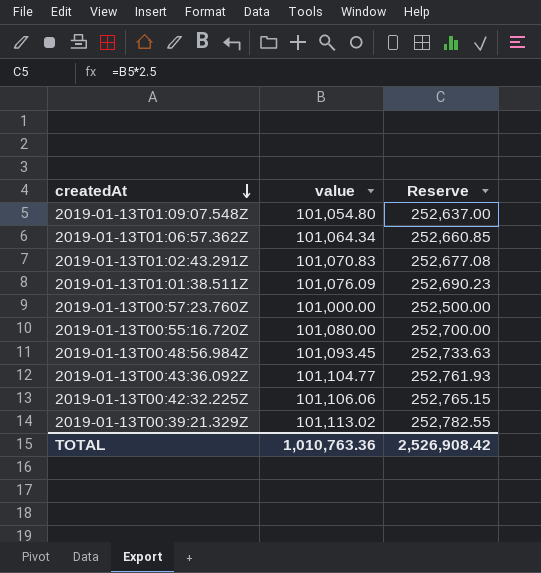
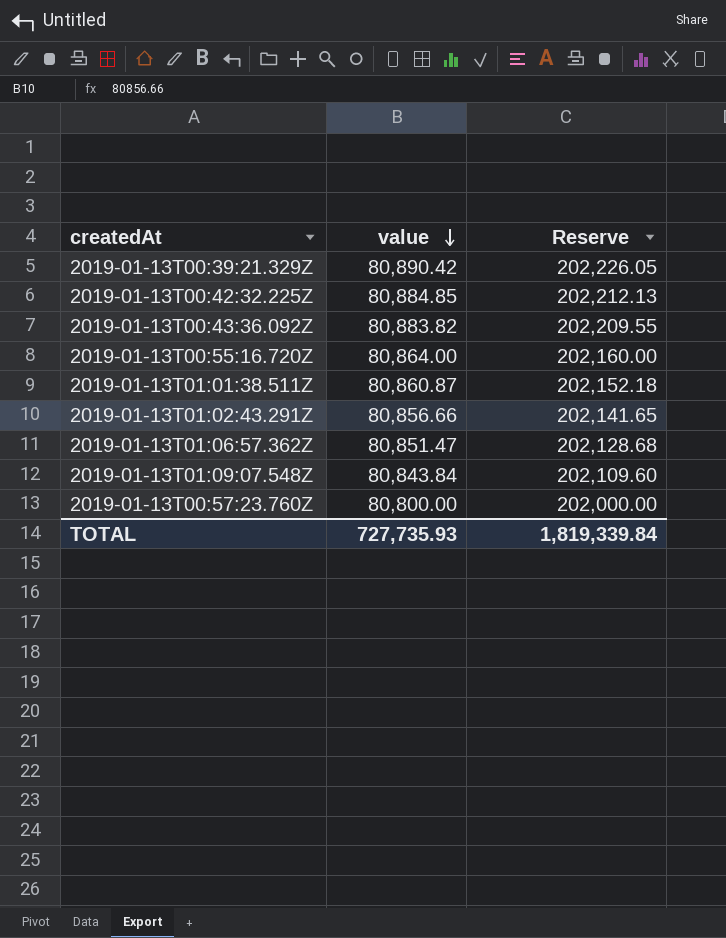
row order: createdAt descending -> value descending
row 2019-01-13T00:48:56.984Z: 101,093.45 | 252,733.63 -> none
2019-01-13T00:39:21.329Z | value: 101,113.02 -> 80,890.42
2019-01-13T00:39:21.329Z | Reserve: 252,782.55 -> 202,226.05
2019-01-13T00:42:32.225Z | value: 101,106.06 -> 80,884.85
2019-01-13T00:42:32.225Z | Reserve: 252,765.15 -> 202,212.13
2019-01-13T00:43:36.092Z | value: 101,104.77 -> 80,883.82
2019-01-13T00:43:36.092Z | Reserve: 252,761.93 -> 202,209.55
2019-01-13T00:55:16.720Z | value: 101,080.00 -> 80,864.00
2019-01-13T00:55:16.720Z | Reserve: 252,700.00 -> 202,160.00
2019-01-13T01:01:38.511Z | value: 101,076.09 -> 80,860.87
2019-01-13T01:01:38.511Z | Reserve: 252,690.23 -> 202,152.18
2019-01-13T01:02:43.291Z | value: 101,070.83 -> 80,856.66
2019-01-13T01:02:43.291Z | Reserve: 252,677.08 -> 202,141.65
2019-01-13T01:06:57.362Z | value: 101,064.34 -> 80,851.47
2019-01-13T01:06:57.362Z | Reserve: 252,660.85 -> 202,128.68
2019-01-13T01:09:07.548Z | value: 101,054.80 -> 80,843.84
2019-01-13T01:09:07.548Z | Reserve: 252,637.00 -> 202,109.60
2019-01-13T00:57:23.760Z | value: 101,000.00 -> 80,800.00
2019-01-13T00:57:23.760Z | Reserve: 252,500.00 -> 202,000.00
TOTAL | value: 1,010,763.36 -> 727,735.93
TOTAL | Reserve: 2,526,908.42 -> 1,819,339.84

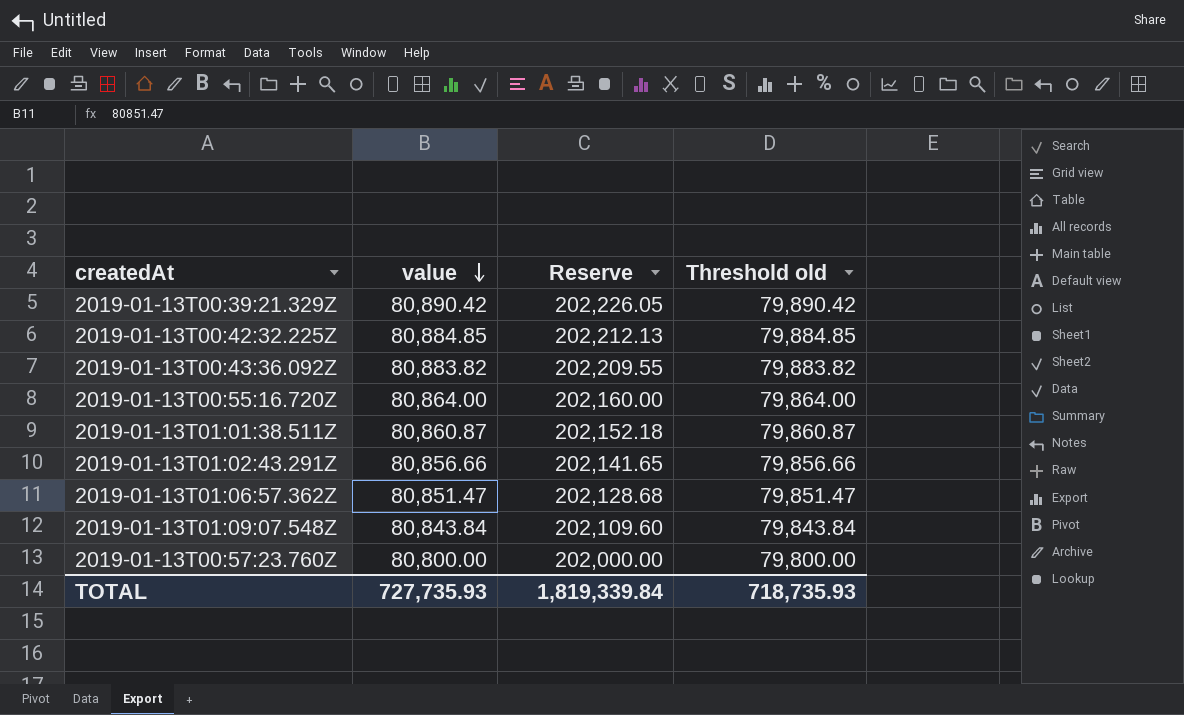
column Threshold old | formula: none -> [value] - 1000

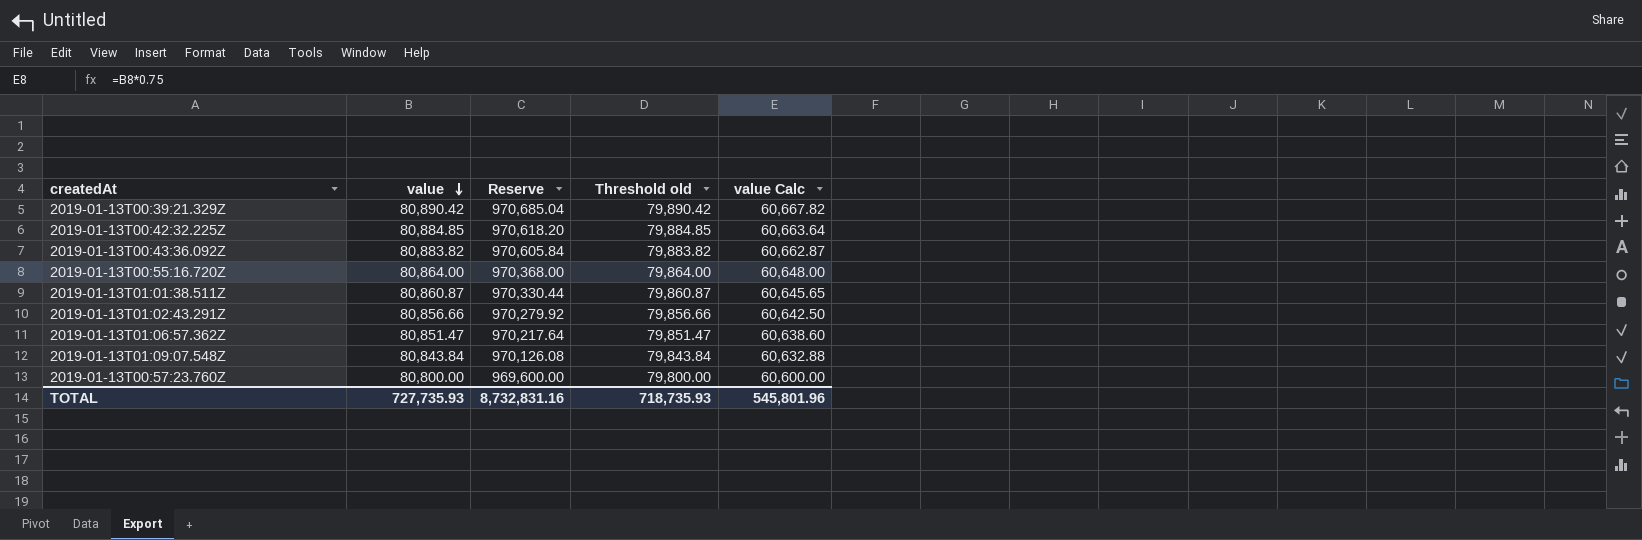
column Reserve | formula: [value] * 2.5 -> [value] * 12
column value Calc | formula: none -> [value] * 0.75
TOTAL | Reserve: 1,819,339.84 -> 8,732,831.16

